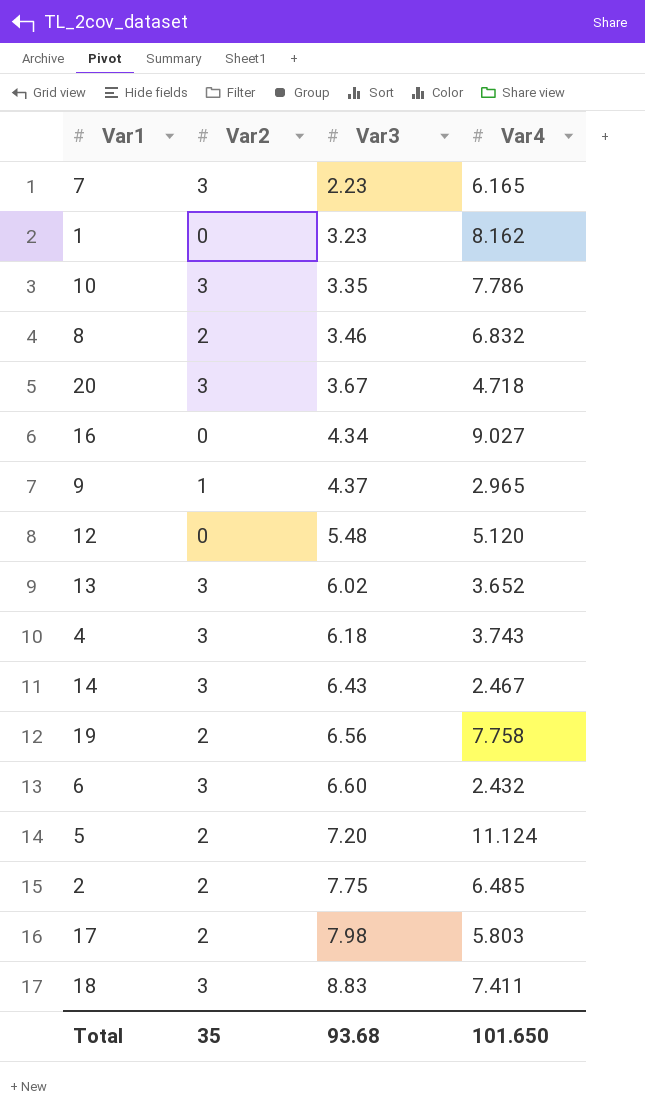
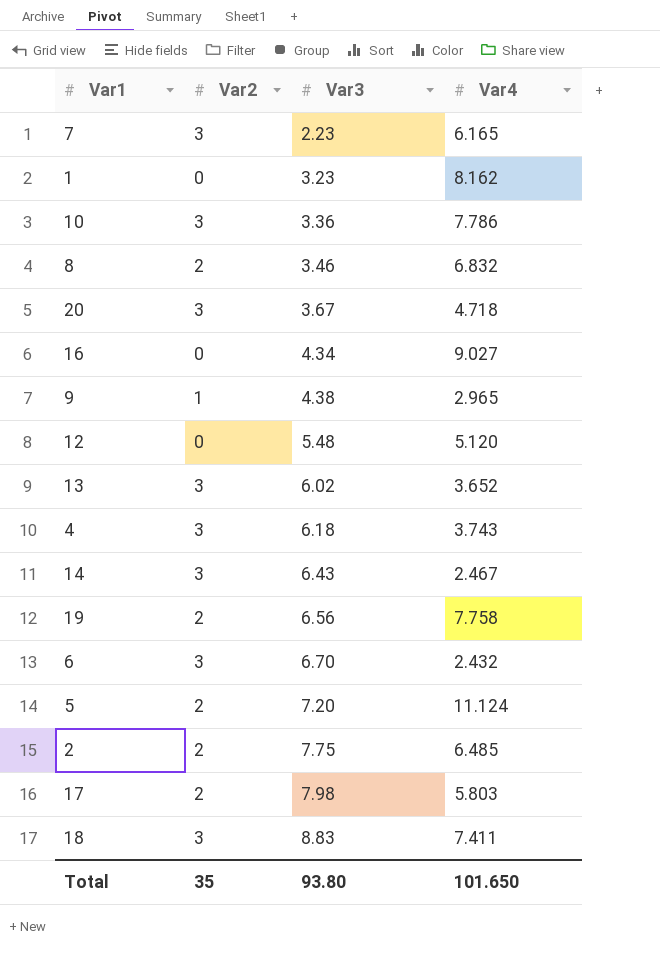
10 | Var3: 3.35 -> 3.36
9 | Var3: 4.37 -> 4.38
6 | Var3: 6.60 -> 6.70
Total | Var3: 93.68 -> 93.80

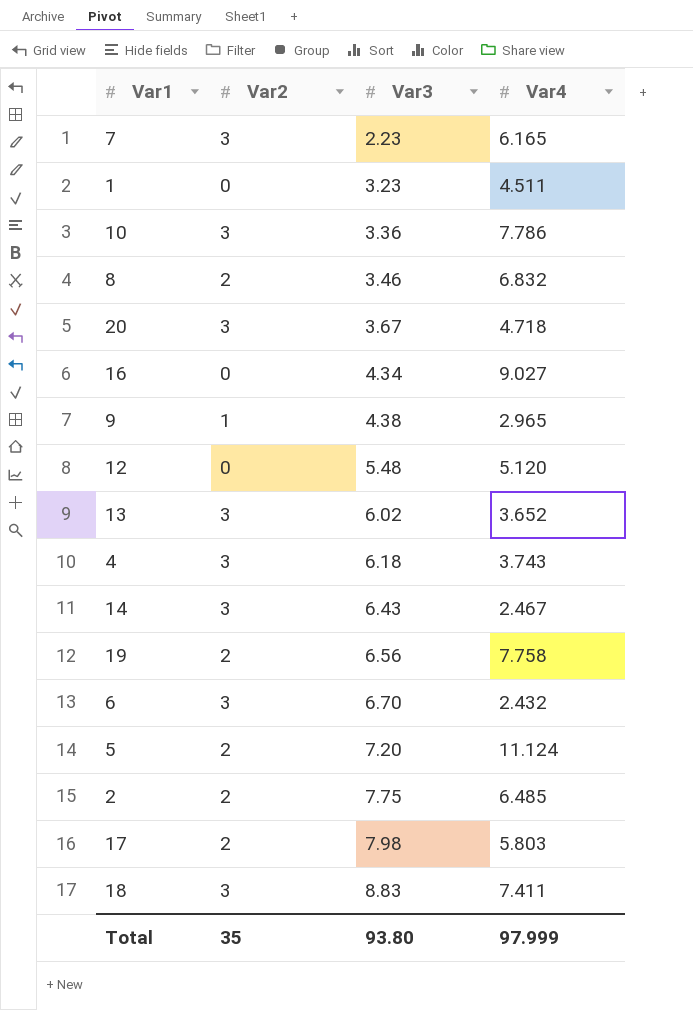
1 | Var4: 8.162 -> 4.511
Total | Var4: 101.650 -> 97.999

